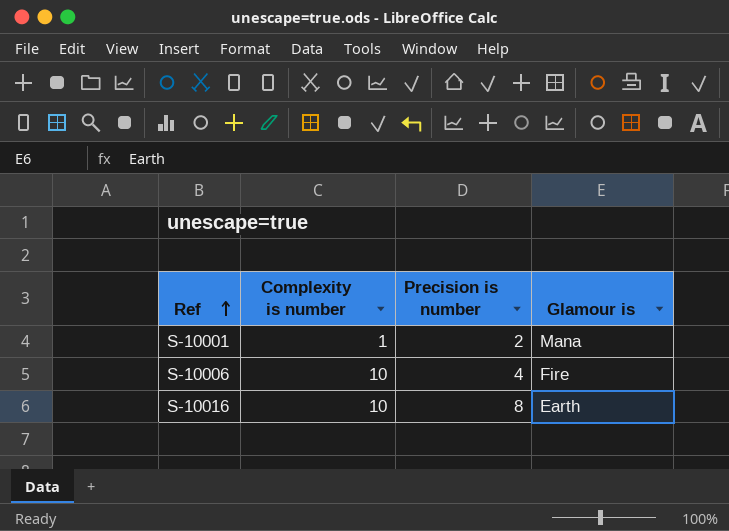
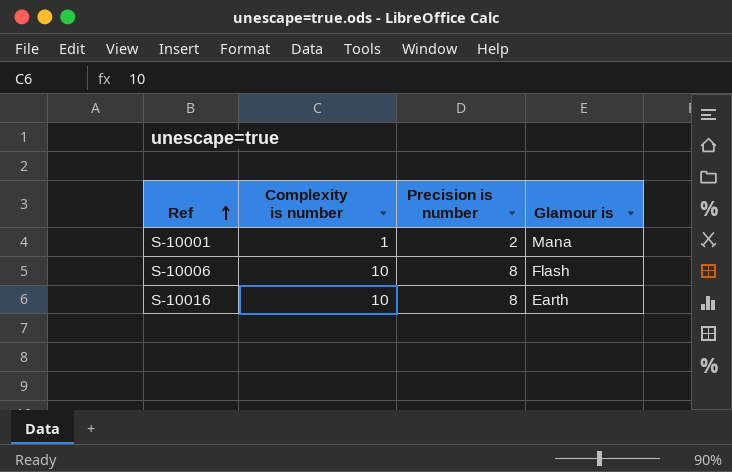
S-10006 | Precision is number: 4 -> 8
S-10006 | Glamour is: Fire -> Flash

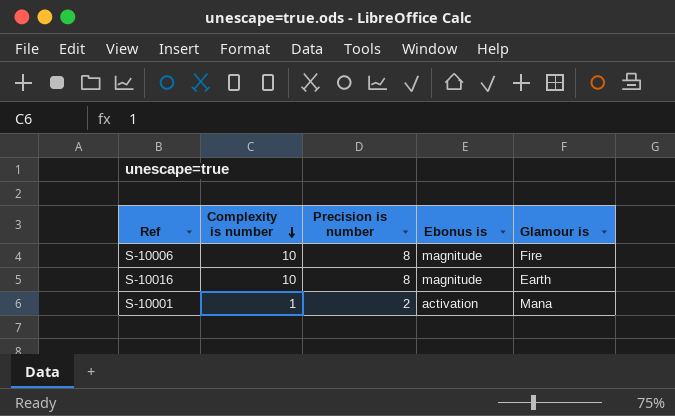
row order: Ref ascending -> Complexity is number descending
column Ebonus is | position: none -> 4
S-10006 | Glamour is: Flash -> Fire

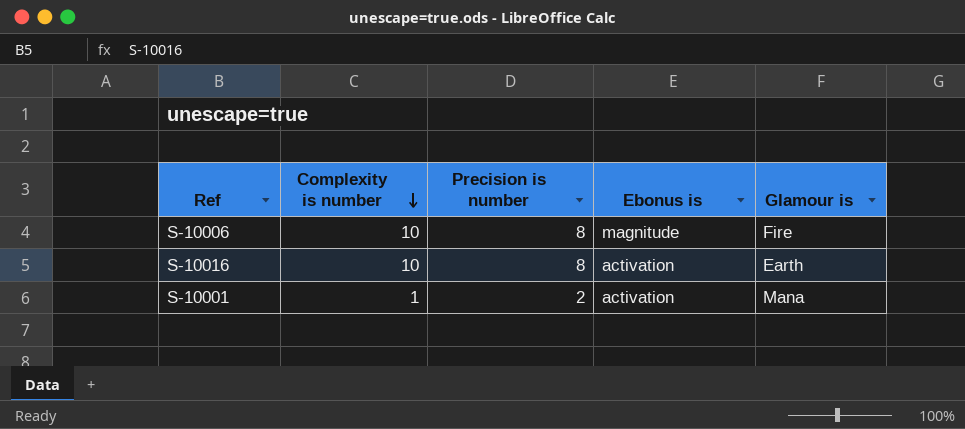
S-10016 | Ebonus is: magnitude -> activation

